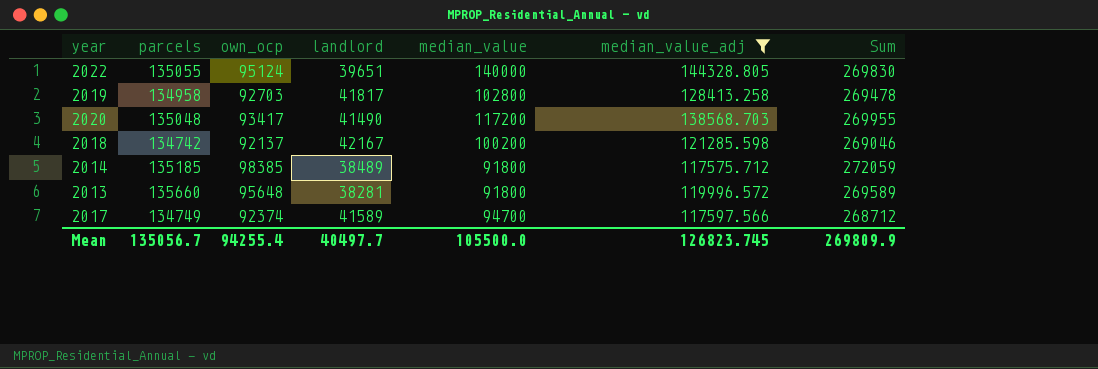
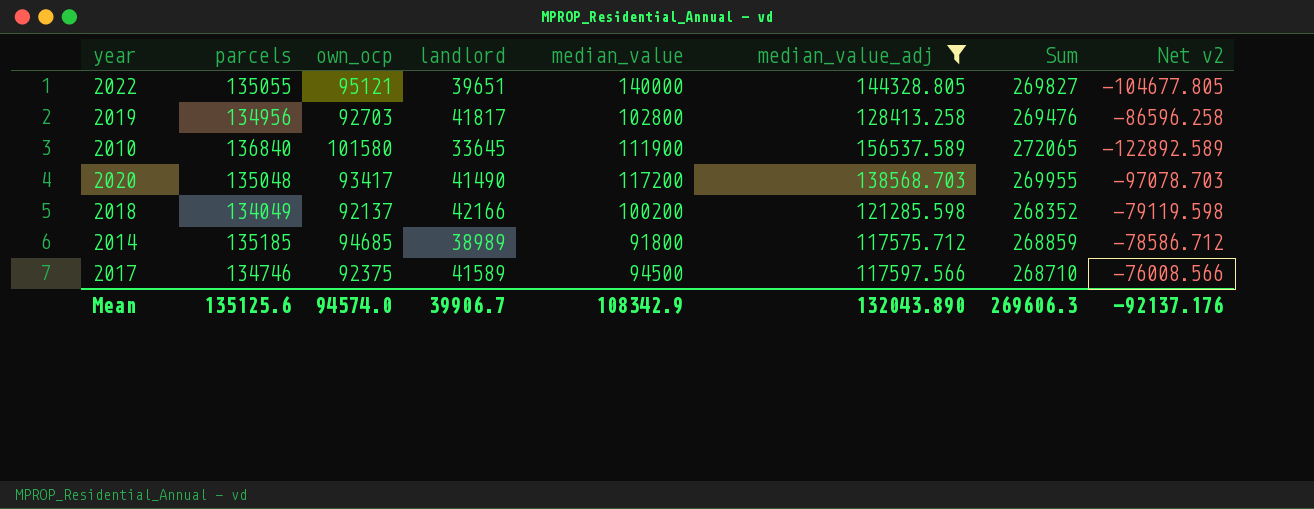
column Net v2 | formula: none -> [landlord] - [median_value_adj]
row 2013: 135660 | 95648 | 38281 | 91800 | 119996.572 | 269589 -> none
2022 | own_ocp: 95124 -> 95121
2022 | Sum: 269830 -> 269827
2019 | parcels: 134958 -> 134956
2019 | Sum: 269478 -> 269476
row 2010: none -> 136840 | 101580 | 33645 | 111900 | 156537.589 | 272065 | -122892.589
2018 | parcels: 134742 -> 134049
2018 | landlord: 42167 -> 42166
2018 | Sum: 269046 -> 268352
2014 | own_ocp: 98385 -> 94685
2014 | landlord: 38489 -> 38989
2014 | Sum: 272059 -> 268859
2017 | parcels: 134749 -> 134746
2017 | own_ocp: 92374 -> 92375
2017 | median_value: 94700 -> 94500
2017 | Sum: 268712 -> 268710
Mean | parcels: 135056.7 -> 135125.6
Mean | own_ocp: 94255.4 -> 94574.0
Mean | landlord: 40497.7 -> 39906.7
Mean | median_value: 105500.0 -> 108342.9
Mean | median_value_adj: 126823.745 -> 132043.890
Mean | Sum: 269809.9 -> 269606.3

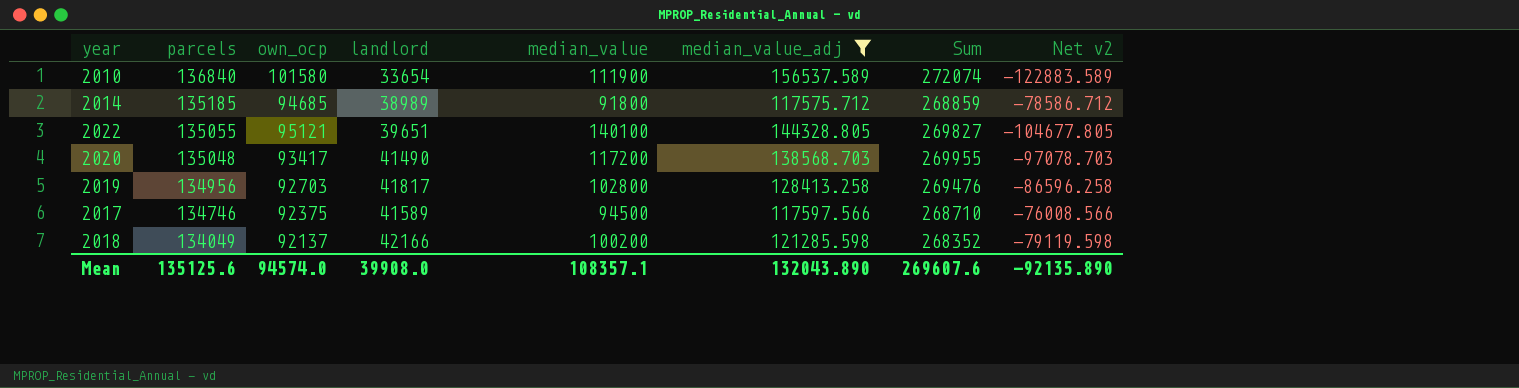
row order: none -> parcels descending
2010 | landlord: 33645 -> 33654
2010 | Sum: 272065 -> 272074
2010 | Net v2: -122892.589 -> -122883.589
2022 | median_value: 140000 -> 140100
Mean | landlord: 39906.7 -> 39908.0
Mean | median_value: 108342.9 -> 108357.1
Mean | Sum: 269606.3 -> 269607.6
Mean | Net v2: -92137.176 -> -92135.890

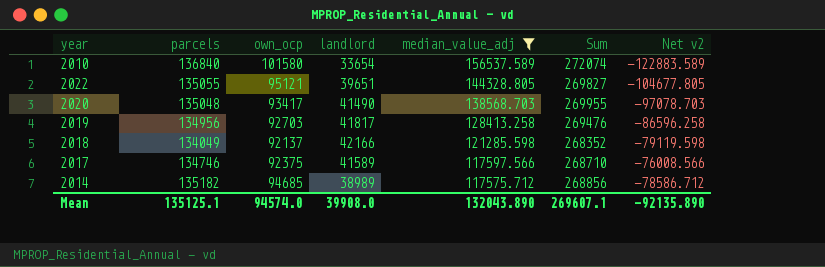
row order: parcels descending -> median_value_adj descending
column median_value | position: 5 -> none
2014 | parcels: 135185 -> 135182
2014 | Sum: 268859 -> 268856
Mean | parcels: 135125.6 -> 135125.1
Mean | Sum: 269607.6 -> 269607.1

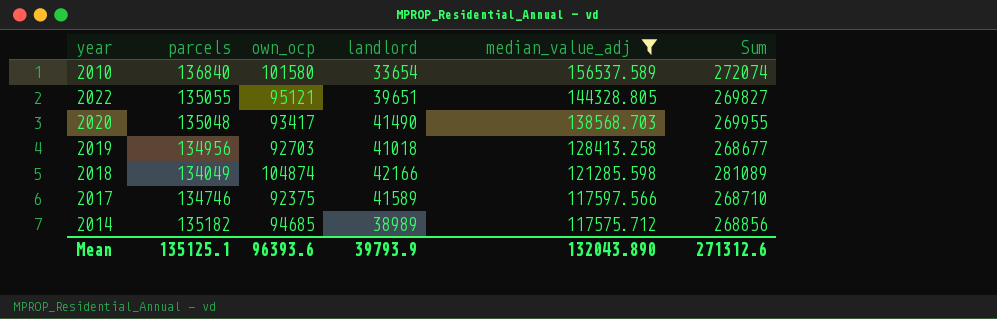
column Net v2 | formula: [landlord] - [median_value_adj] -> none
2019 | landlord: 41817 -> 41018
2019 | Sum: 269476 -> 268677
2018 | own_ocp: 92137 -> 104874
2018 | Sum: 268352 -> 281089
Mean | own_ocp: 94574.0 -> 96393.6
Mean | landlord: 39908.0 -> 39793.9
Mean | Sum: 269607.1 -> 271312.6

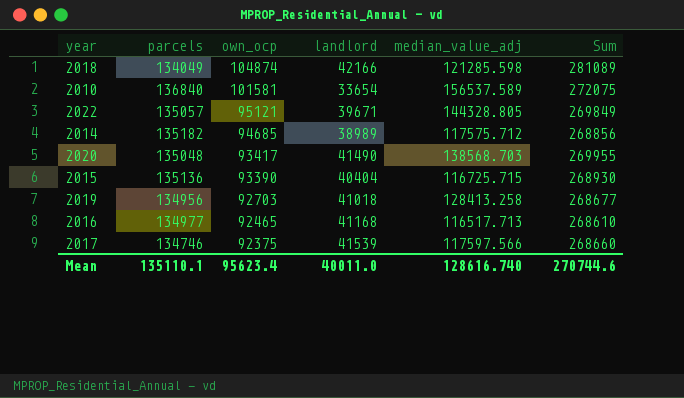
filter: median_value_adj >= 117575.712 -> none
row order: median_value_adj descending -> own_ocp descending
2010 | own_ocp: 101580 -> 101581
2010 | Sum: 272074 -> 272075
2022 | parcels: 135055 -> 135057
2022 | landlord: 39651 -> 39671
2022 | Sum: 269827 -> 269849
2017 | landlord: 41589 -> 41539
2017 | Sum: 268710 -> 268660
Mean | parcels: 135125.1 -> 135110.1
Mean | own_ocp: 96393.6 -> 95623.4
Mean | landlord: 39793.9 -> 40011.0
Mean | median_value_adj: 132043.890 -> 128616.740
Mean | Sum: 271312.6 -> 270744.6

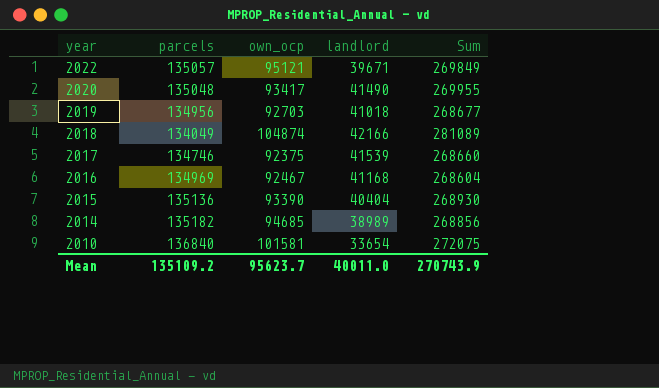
row order: own_ocp descending -> year descending
column median_value_adj | position: 5 -> none
2016 | parcels: 134977 -> 134969
2016 | own_ocp: 92465 -> 92467
2016 | Sum: 268610 -> 268604
Mean | parcels: 135110.1 -> 135109.2
Mean | own_ocp: 95623.4 -> 95623.7
Mean | Sum: 270744.6 -> 270743.9

